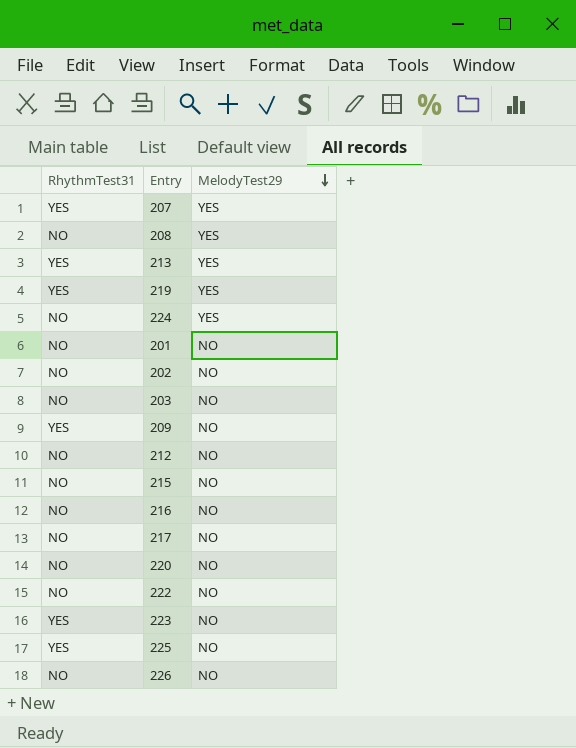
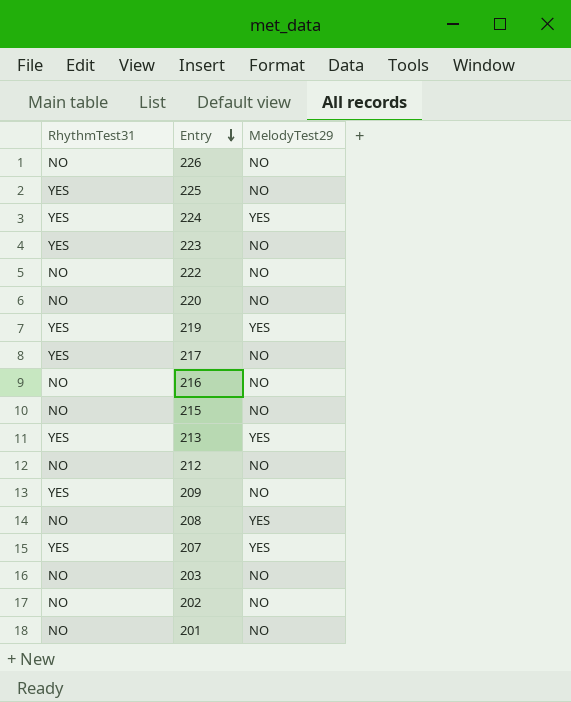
row order: MelodyTest29 descending -> Entry descending
224 | RhythmTest31: NO -> YES
217 | RhythmTest31: NO -> YES

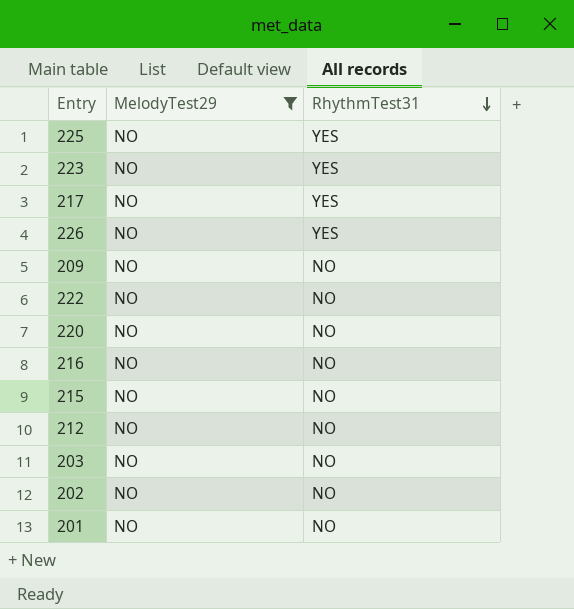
filter: none -> MelodyTest29 = NO
row order: Entry descending -> RhythmTest31 descending
column RhythmTest31 | position: 1 -> 3
226 | RhythmTest31: NO -> YES
209 | RhythmTest31: YES -> NO

